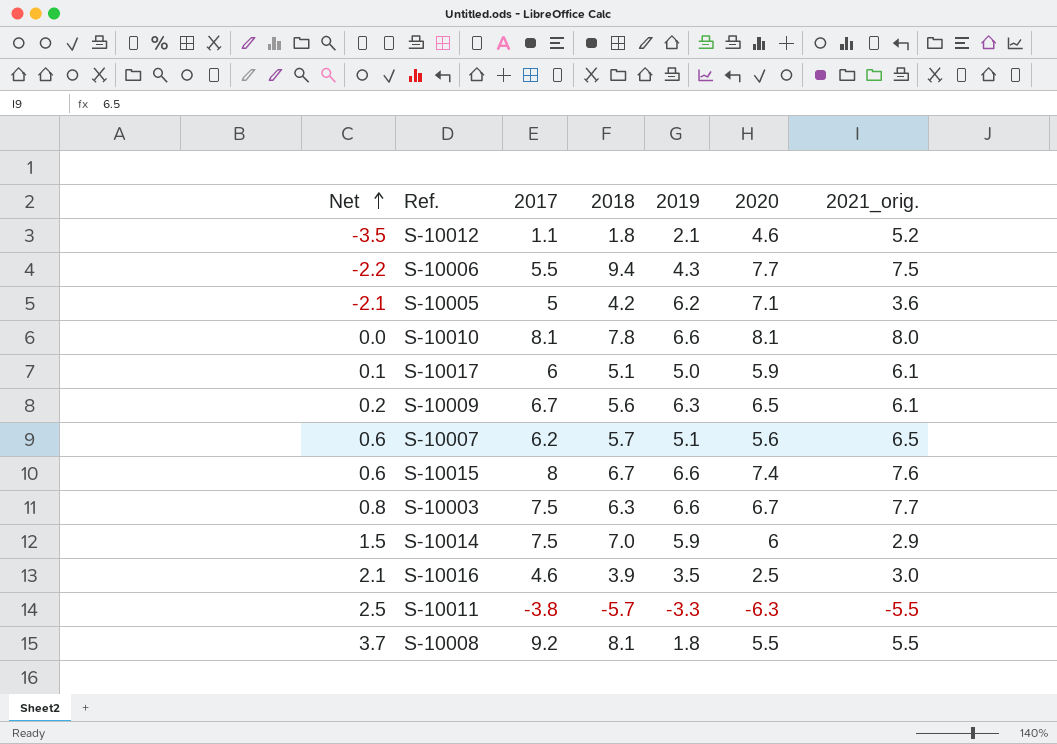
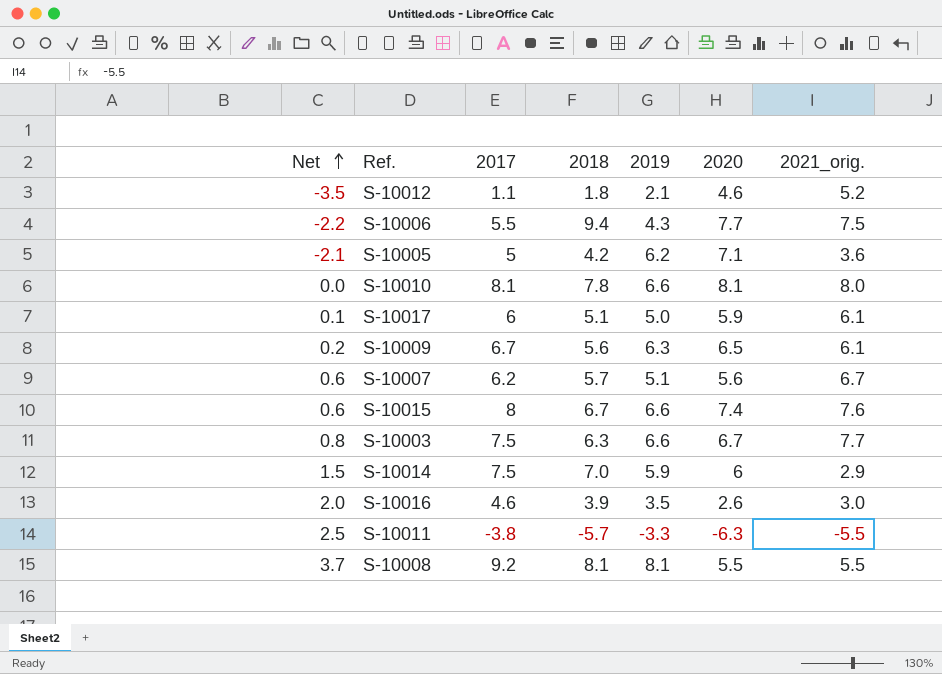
S-10007 | 2021_orig.: 6.5 -> 6.7
S-10016 | Net: 2.1 -> 2.0
S-10016 | 2020: 2.5 -> 2.6
S-10008 | 2019: 1.8 -> 8.1

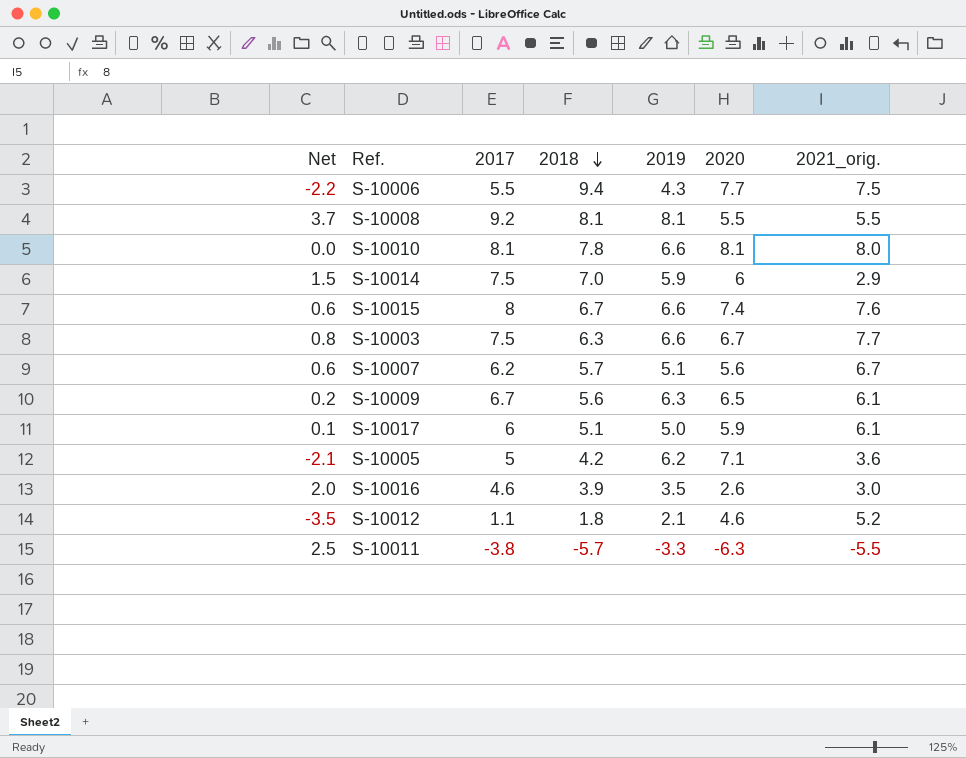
row order: Net ascending -> 2018 descending

